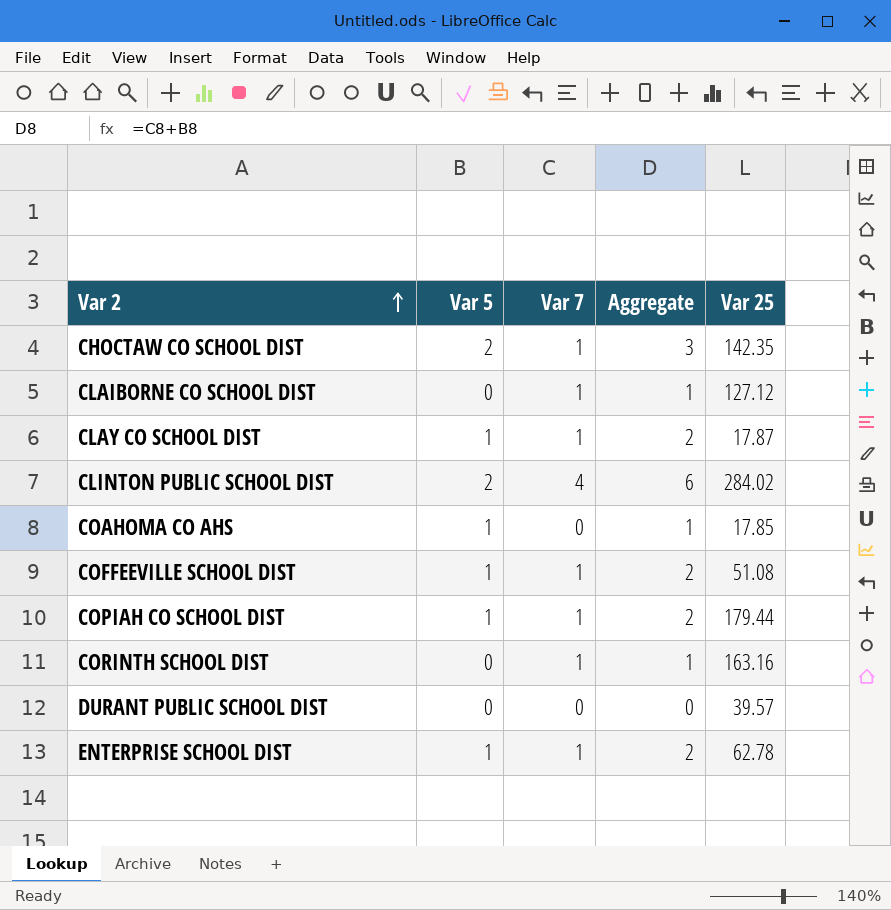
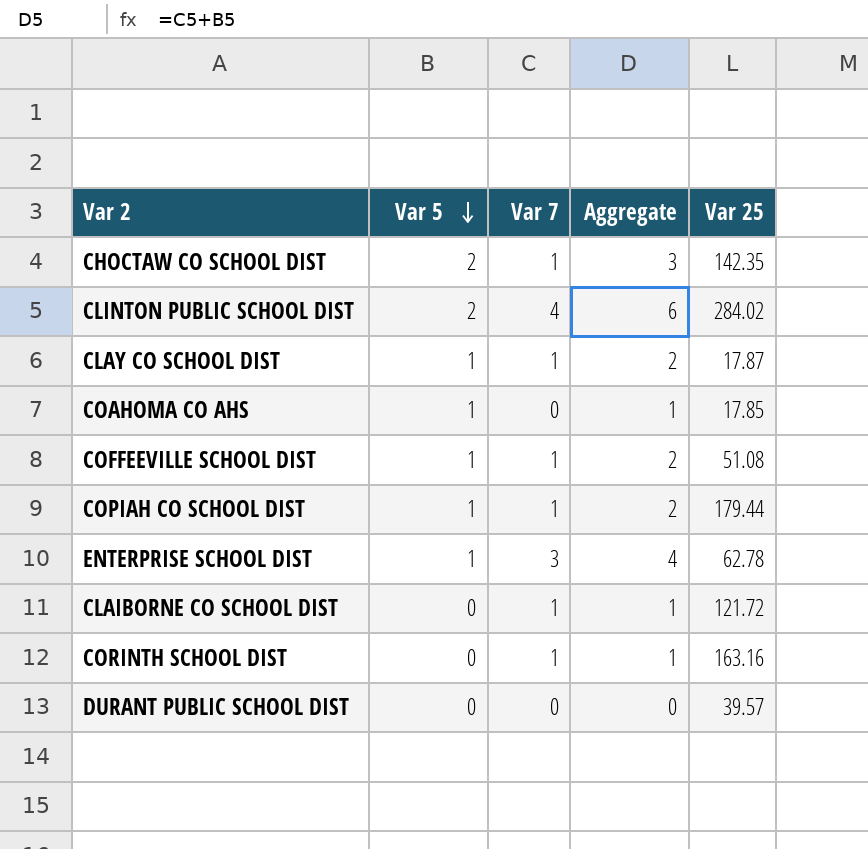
row order: Var 2 ascending -> Var 5 descending
ENTERPRISE SCHOOL DIST | Var 7: 1 -> 3
ENTERPRISE SCHOOL DIST | Aggregate: 2 -> 4
CLAIBORNE CO SCHOOL DIST | Var 25: 127.12 -> 121.72

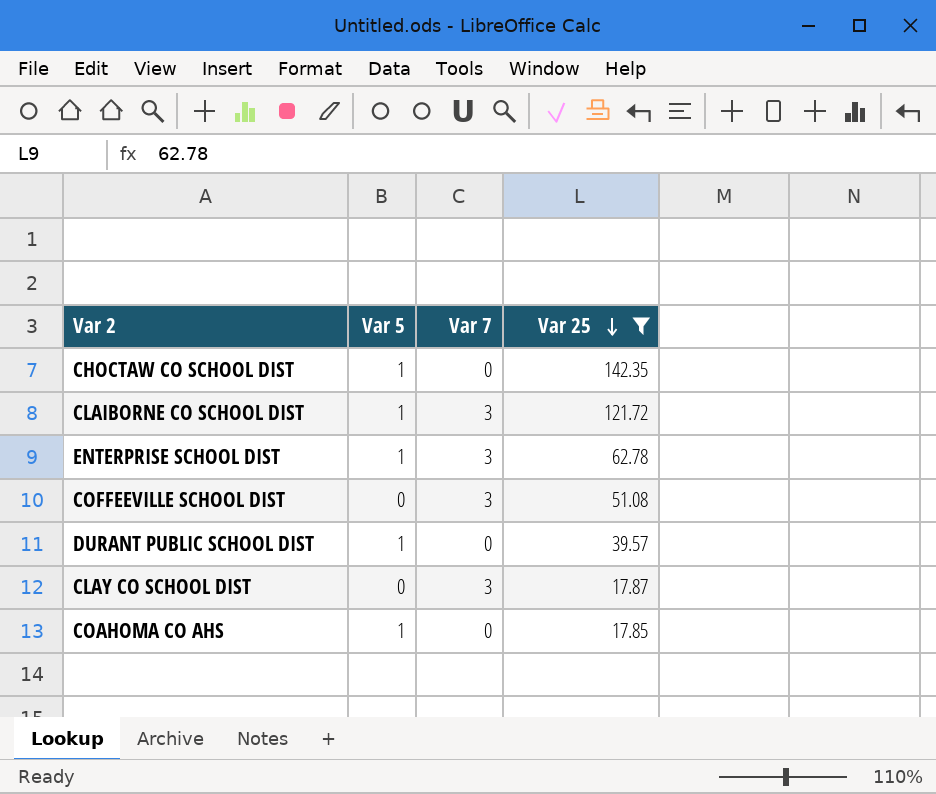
filter: none -> Var 25 <= 142.35
row order: Var 5 descending -> Var 25 descending
column Aggregate | formula: [Var 5] + [Var 7] -> none
CHOCTAW CO SCHOOL DIST | Var 5: 2 -> 1
CHOCTAW CO SCHOOL DIST | Var 7: 1 -> 0
CLAIBORNE CO SCHOOL DIST | Var 5: 0 -> 1
CLAIBORNE CO SCHOOL DIST | Var 7: 1 -> 3
COFFEEVILLE SCHOOL DIST | Var 5: 1 -> 0
COFFEEVILLE SCHOOL DIST | Var 7: 1 -> 3
DURANT PUBLIC SCHOOL DIST | Var 5: 0 -> 1
CLAY CO SCHOOL DIST | Var 5: 1 -> 0
CLAY CO SCHOOL DIST | Var 7: 1 -> 3

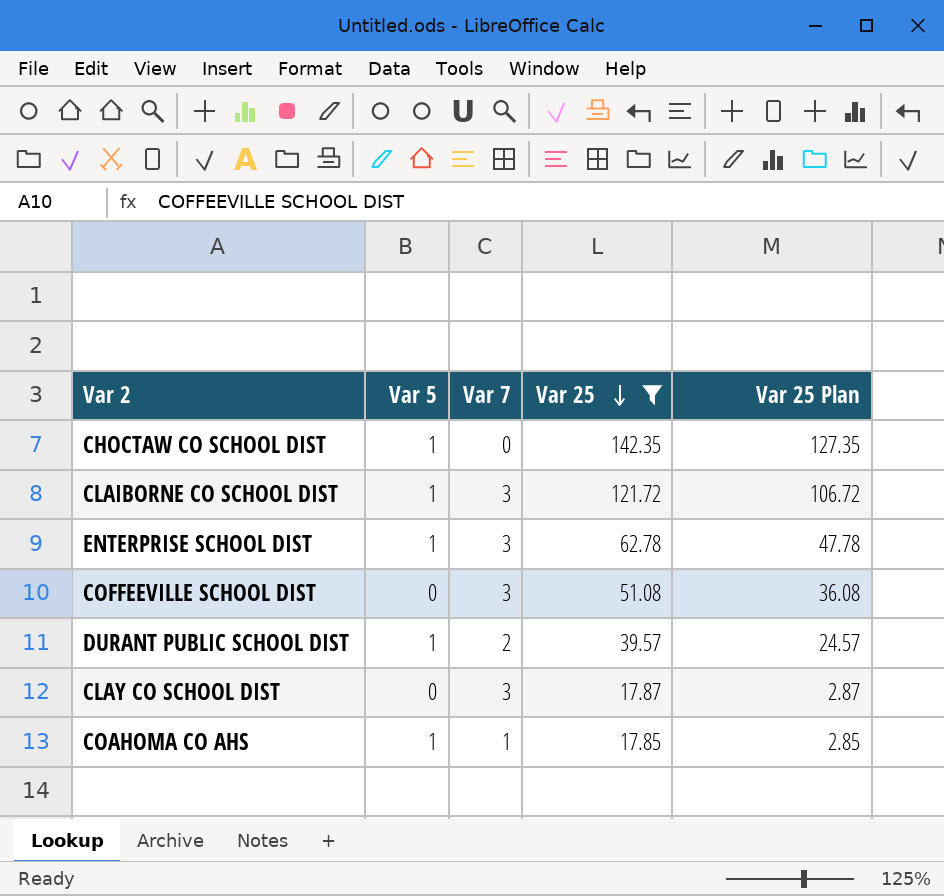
column Var 25 Plan | formula: none -> [Var 25] - 15
DURANT PUBLIC SCHOOL DIST | Var 7: 0 -> 2
COAHOMA CO AHS | Var 7: 0 -> 1

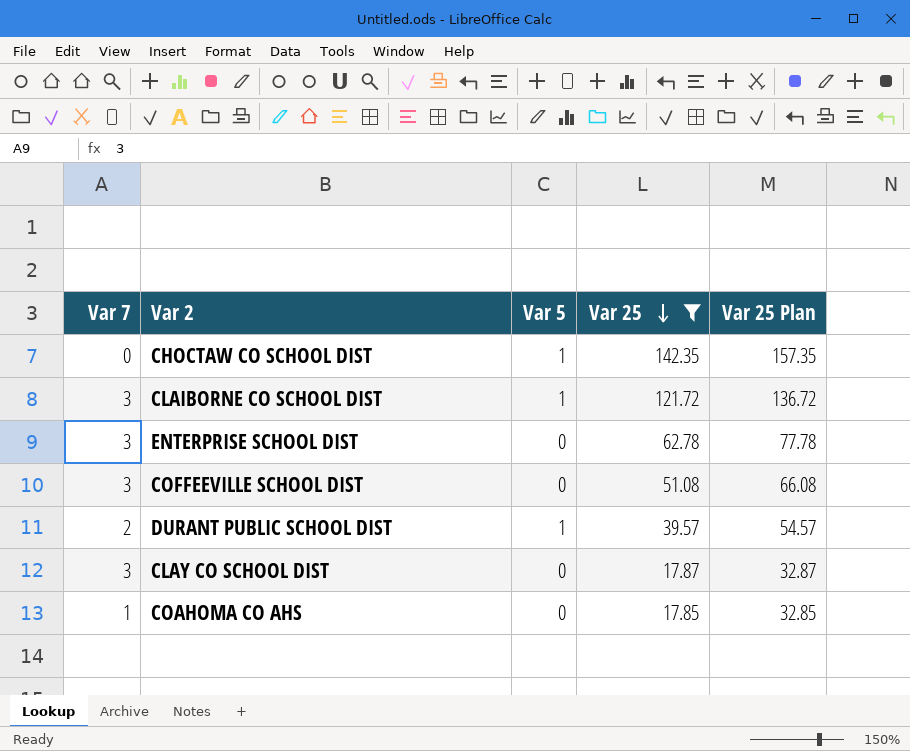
column Var 7 | position: 3 -> 1
column Var 25 Plan | formula: [Var 25] - 15 -> [Var 25] + 15
ENTERPRISE SCHOOL DIST | Var 5: 1 -> 0
COAHOMA CO AHS | Var 5: 1 -> 0

